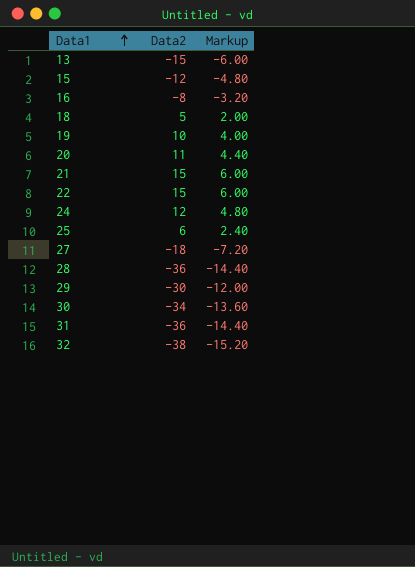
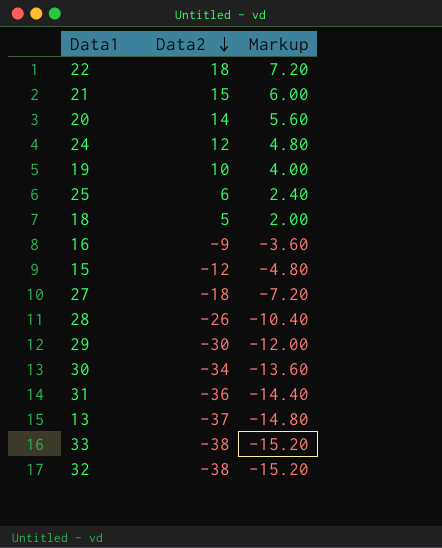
row order: Data1 ascending -> Data2 descending
22 | Data2: 15 -> 18
22 | Markup: 6.00 -> 7.20
20 | Data2: 11 -> 14
20 | Markup: 4.40 -> 5.60
16 | Data2: -8 -> -9
16 | Markup: -3.20 -> -3.60
28 | Data2: -36 -> -26
28 | Markup: -14.40 -> -10.40
13 | Data2: -15 -> -37
13 | Markup: -6.00 -> -14.80
row 33: none -> -38 | -15.20

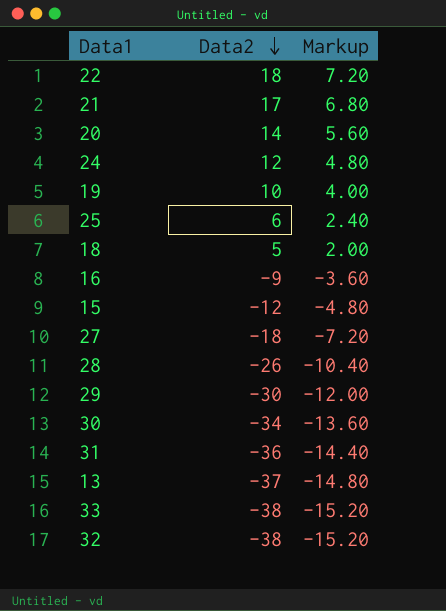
21 | Data2: 15 -> 17
21 | Markup: 6.00 -> 6.80

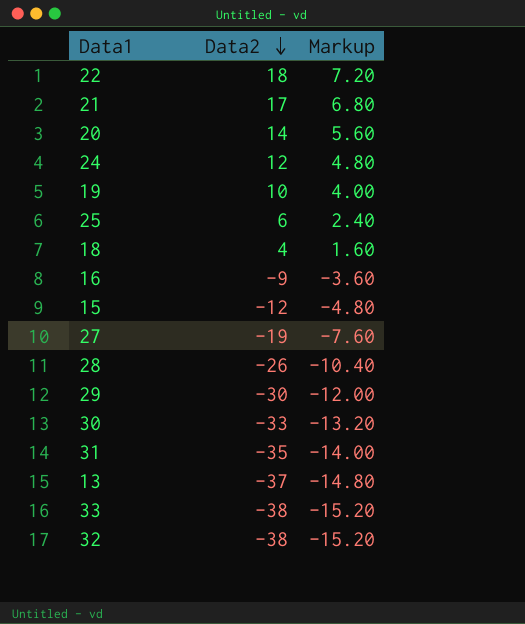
18 | Data2: 5 -> 4
18 | Markup: 2.00 -> 1.60
27 | Data2: -18 -> -19
27 | Markup: -7.20 -> -7.60
30 | Data2: -34 -> -33
30 | Markup: -13.60 -> -13.20
31 | Data2: -36 -> -35
31 | Markup: -14.40 -> -14.00

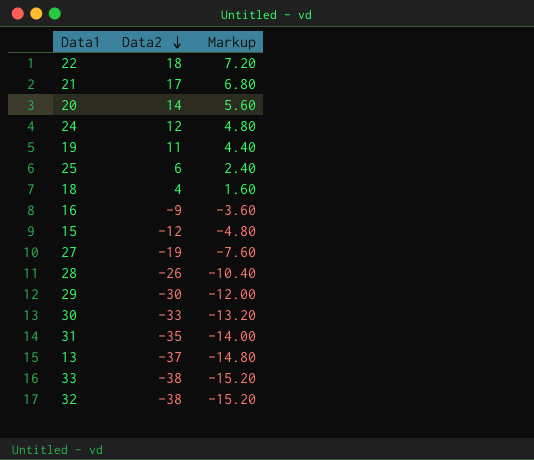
19 | Data2: 10 -> 11
19 | Markup: 4.00 -> 4.40

